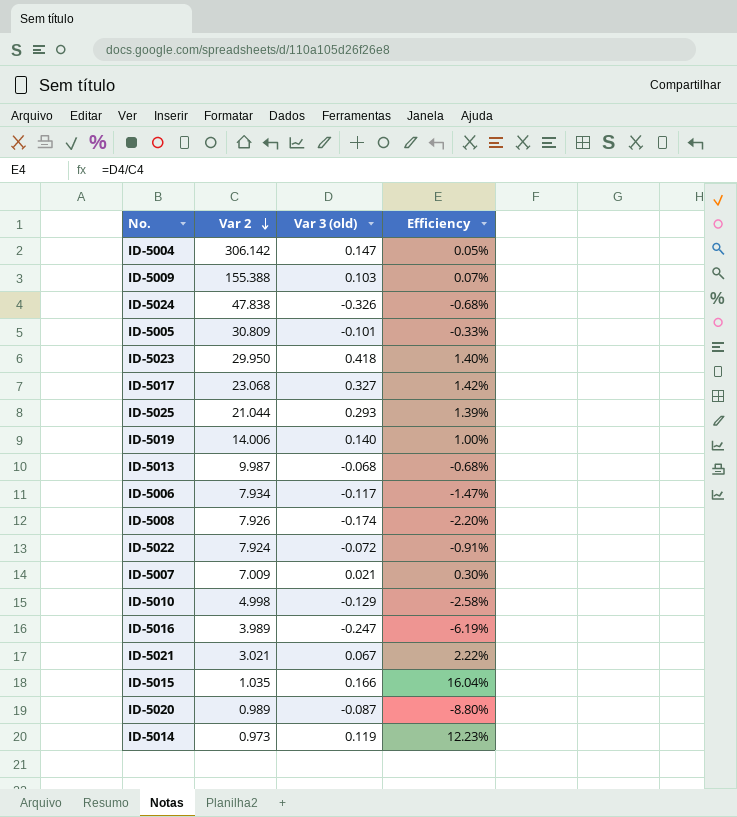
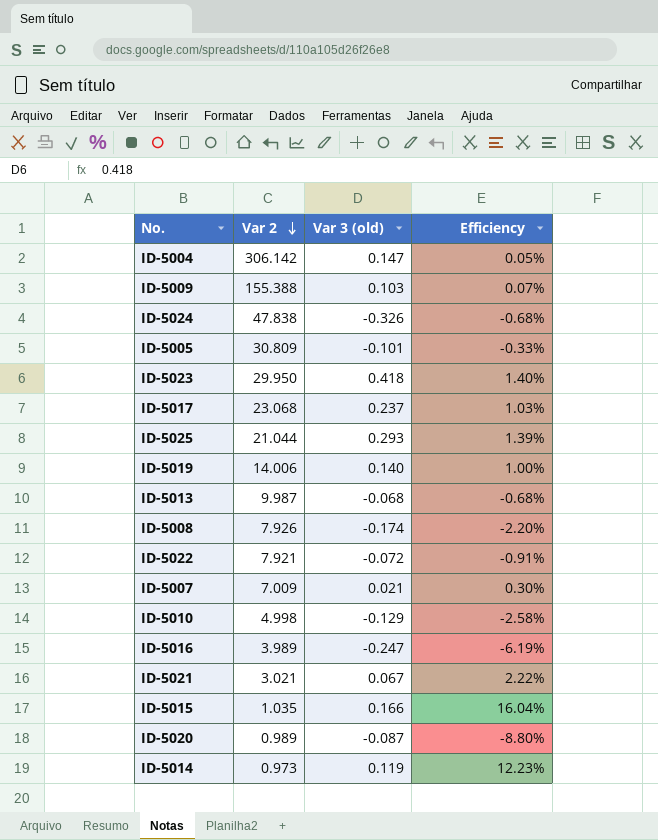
row ID-5006: 7.934 | -0.117 | -1.47% -> none
ID-5017 | Var 3 (old): 0.327 -> 0.237
ID-5017 | Efficiency: 1.42% -> 1.03%
ID-5022 | Var 2: 7.924 -> 7.921

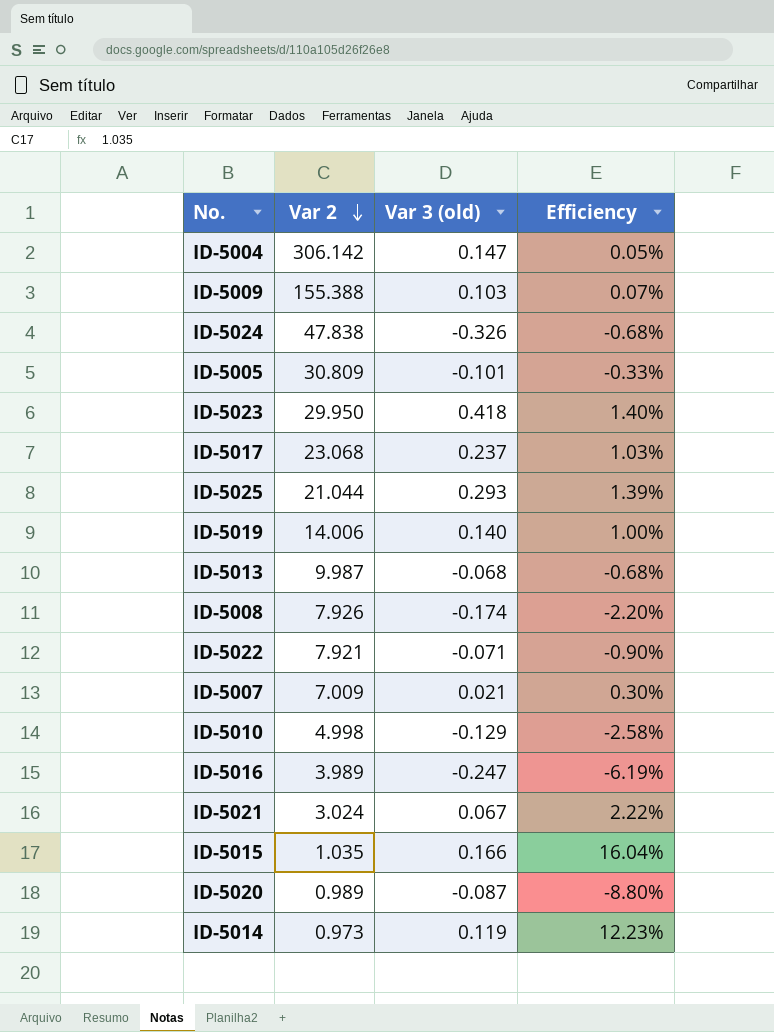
ID-5022 | Var 3 (old): -0.072 -> -0.071
ID-5022 | Efficiency: -0.91% -> -0.90%
ID-5021 | Var 2: 3.021 -> 3.024

